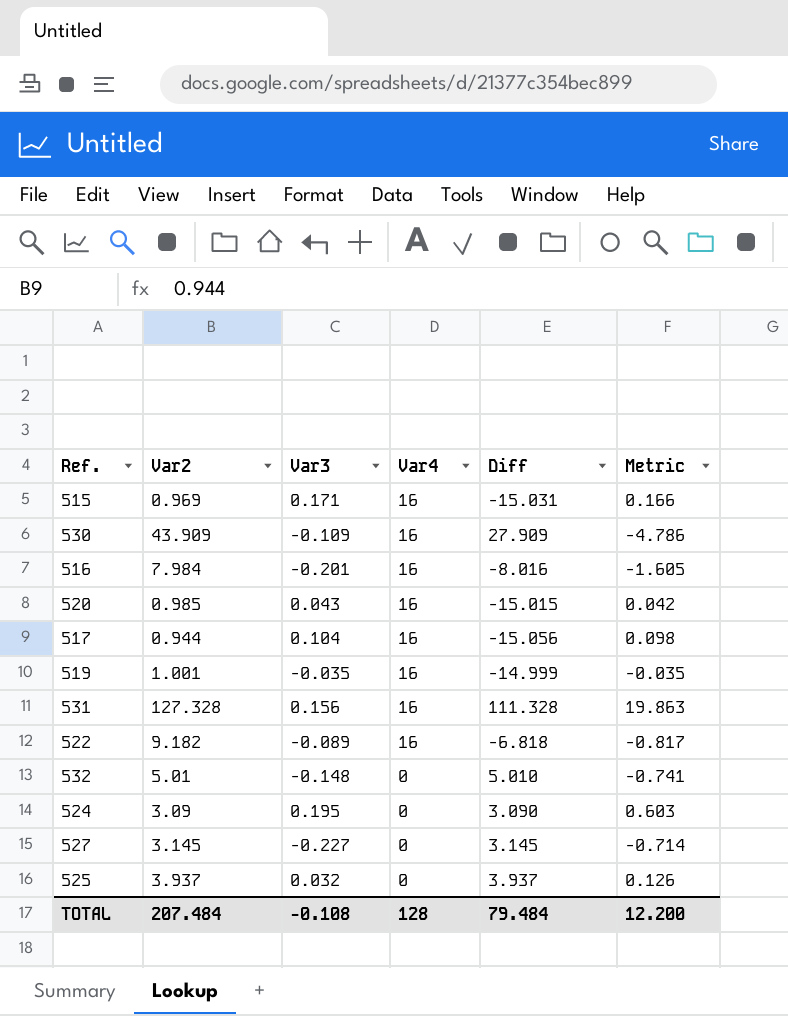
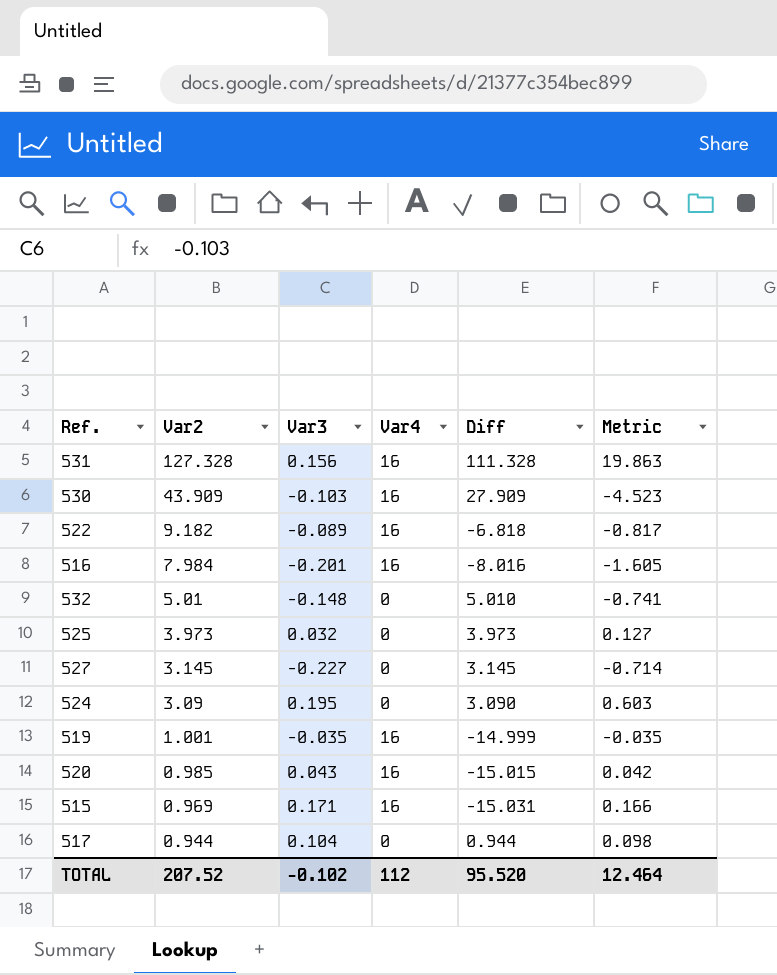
row order: Var4 descending -> Var2 descending
530 | Var3: -0.109 -> -0.103
530 | Metric: -4.786 -> -4.523
525 | Var2: 3.937 -> 3.973
525 | Diff: 3.937 -> 3.973
525 | Metric: 0.126 -> 0.127
517 | Var4: 16 -> 0
517 | Diff: -15.056 -> 0.944
TOTAL | Var2: 207.484 -> 207.52
TOTAL | Var3: -0.108 -> -0.102
TOTAL | Var4: 128 -> 112
TOTAL | Diff: 79.484 -> 95.520
TOTAL | Metric: 12.200 -> 12.464

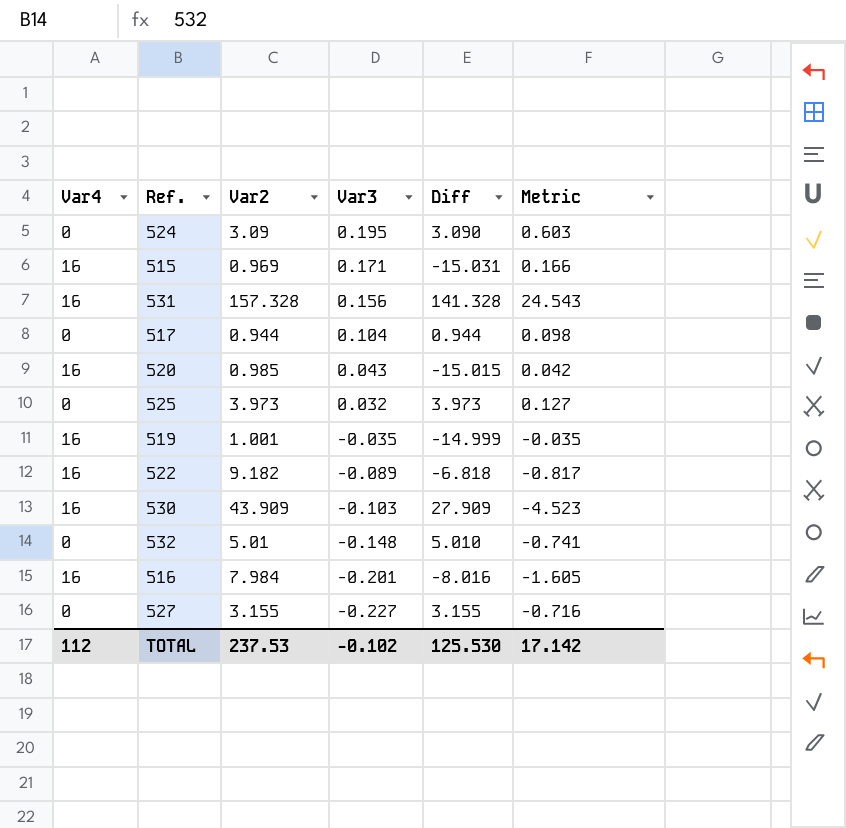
row order: Var2 descending -> Var3 descending
column Var4 | position: 4 -> 1
531 | Var2: 127.328 -> 157.328
531 | Diff: 111.328 -> 141.328
531 | Metric: 19.863 -> 24.543
527 | Var2: 3.145 -> 3.155
527 | Diff: 3.145 -> 3.155
527 | Metric: -0.714 -> -0.716
TOTAL | Var2: 207.52 -> 237.53
TOTAL | Diff: 95.520 -> 125.530
TOTAL | Metric: 12.464 -> 17.142

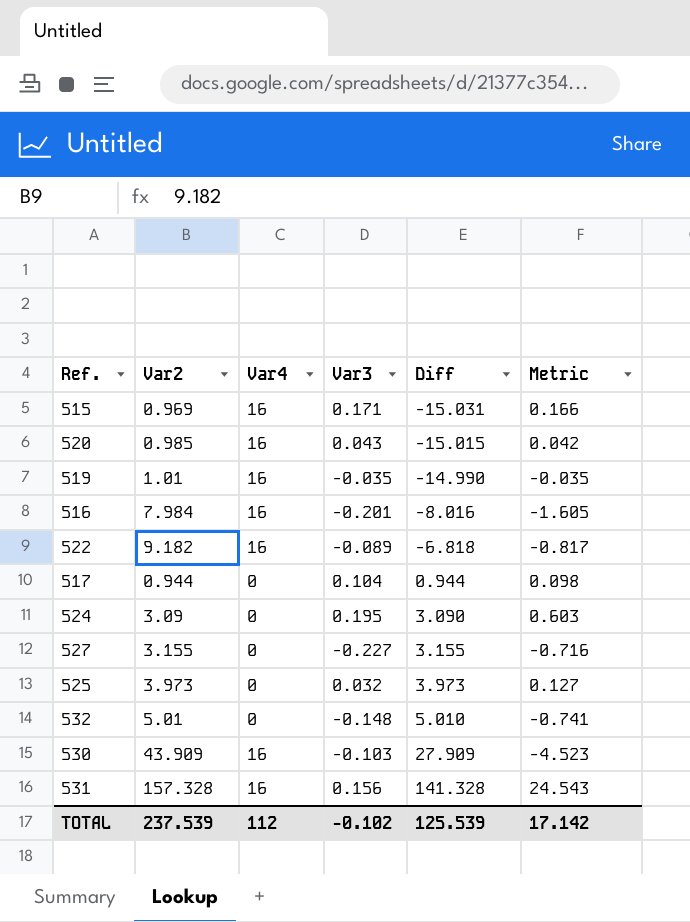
row order: Var3 descending -> Diff ascending
column Var4 | position: 1 -> 3
519 | Var2: 1.001 -> 1.01
519 | Diff: -14.999 -> -14.990
TOTAL | Var2: 237.53 -> 237.539
TOTAL | Diff: 125.530 -> 125.539

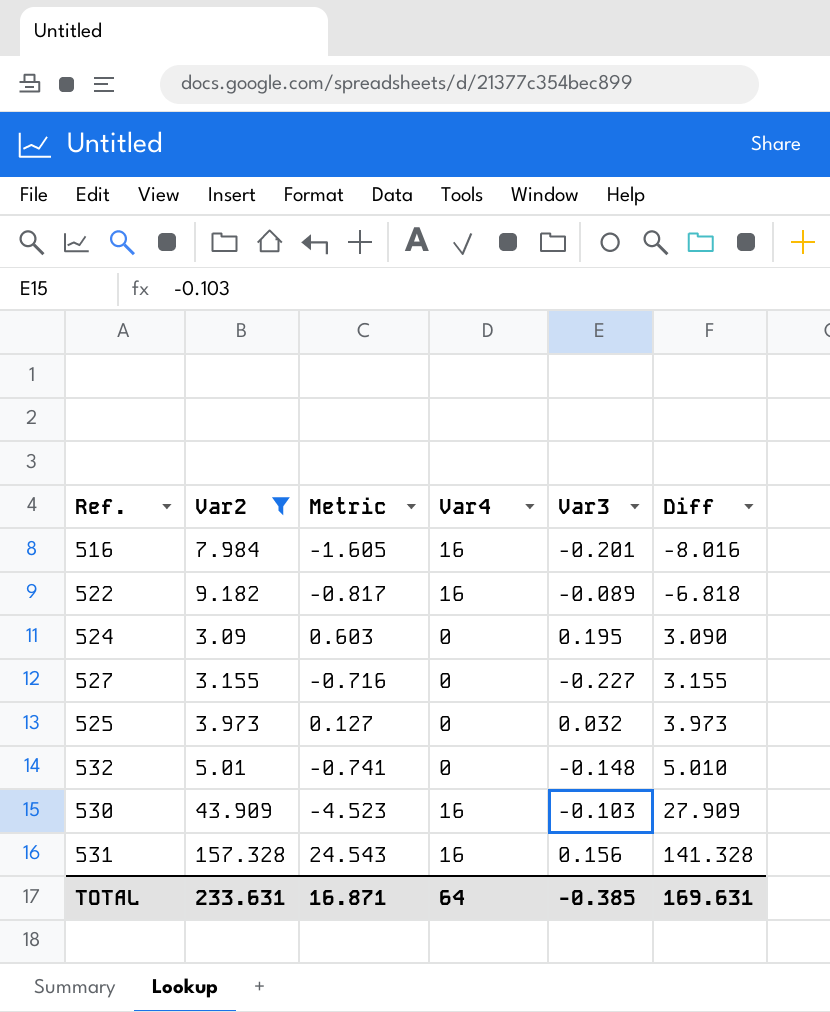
filter: none -> Var2 >= 3.09
column Metric | position: 6 -> 3
TOTAL | Var2: 237.539 -> 233.631
TOTAL | Metric: 17.142 -> 16.871
TOTAL | Var4: 112 -> 64
TOTAL | Var3: -0.102 -> -0.385
TOTAL | Diff: 125.539 -> 169.631

